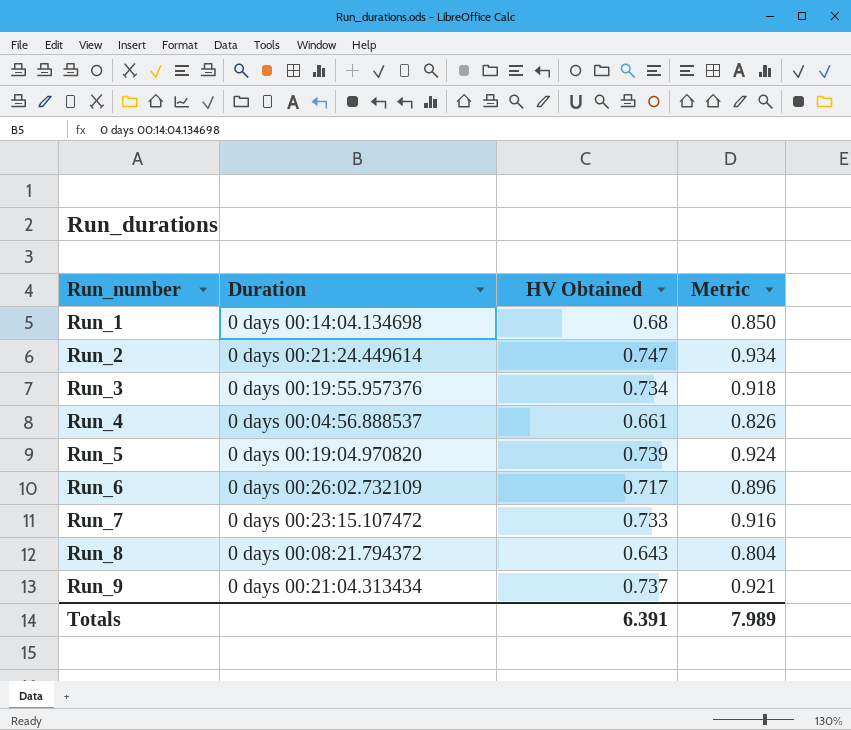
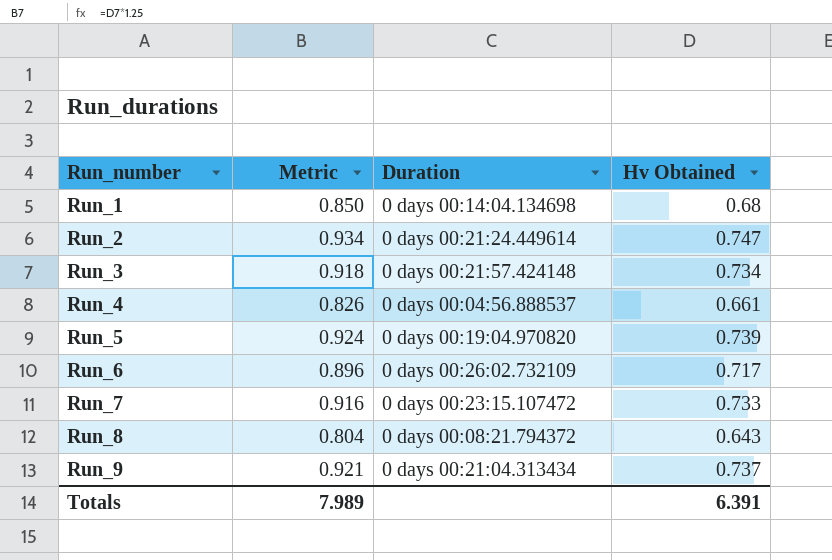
column Metric | position: 4 -> 2
column name: HV Obtained -> Hv Obtained
Run_3 | Duration: 0 days 00:19:55.957376 -> 0 days 00:21:57.424148

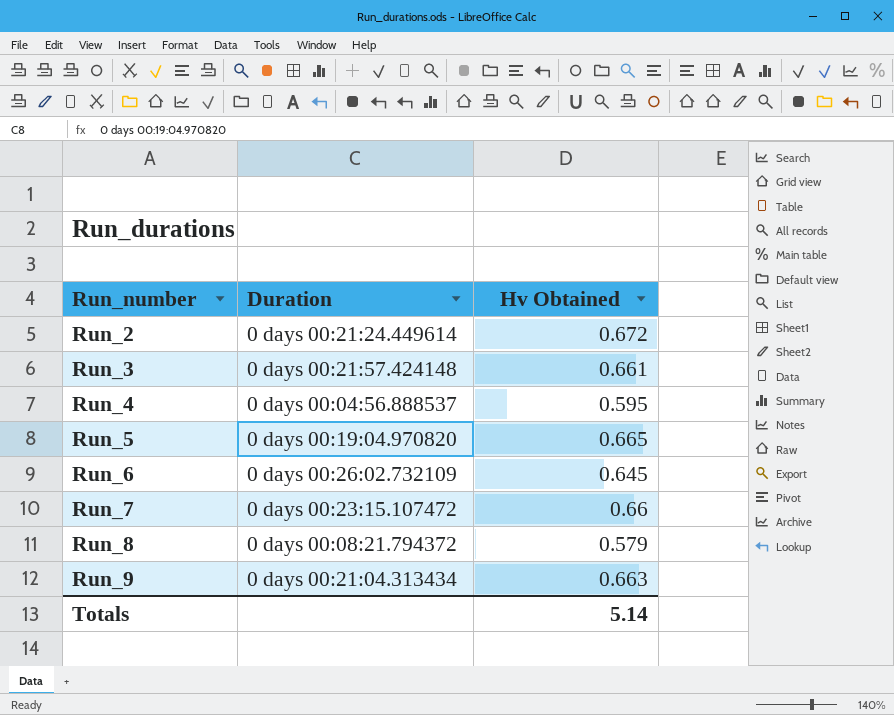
column Metric | formula: [Hv Obtained] * 1.25 -> none
row Run_1: 0.850 | 0 days 00:14:04.134698 | 0.68 -> none
Run_2 | Hv Obtained: 0.747 -> 0.672
Run_3 | Hv Obtained: 0.734 -> 0.661
Run_4 | Hv Obtained: 0.661 -> 0.595
Run_5 | Hv Obtained: 0.739 -> 0.665
Run_6 | Hv Obtained: 0.717 -> 0.645
Run_7 | Hv Obtained: 0.733 -> 0.66
Run_8 | Hv Obtained: 0.643 -> 0.579
Run_9 | Hv Obtained: 0.737 -> 0.663
Totals | Hv Obtained: 6.391 -> 5.14

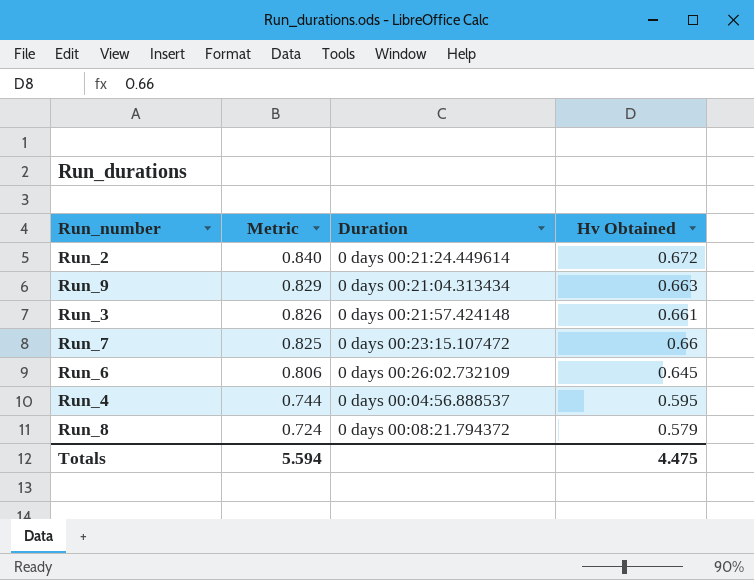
row order: Run_number ascending -> Metric descending
column Metric | formula: none -> [Hv Obtained] * 1.25
row Run_5: 0 days 00:19:04.970820 | 0.665 -> none
Totals | Hv Obtained: 5.14 -> 4.475

